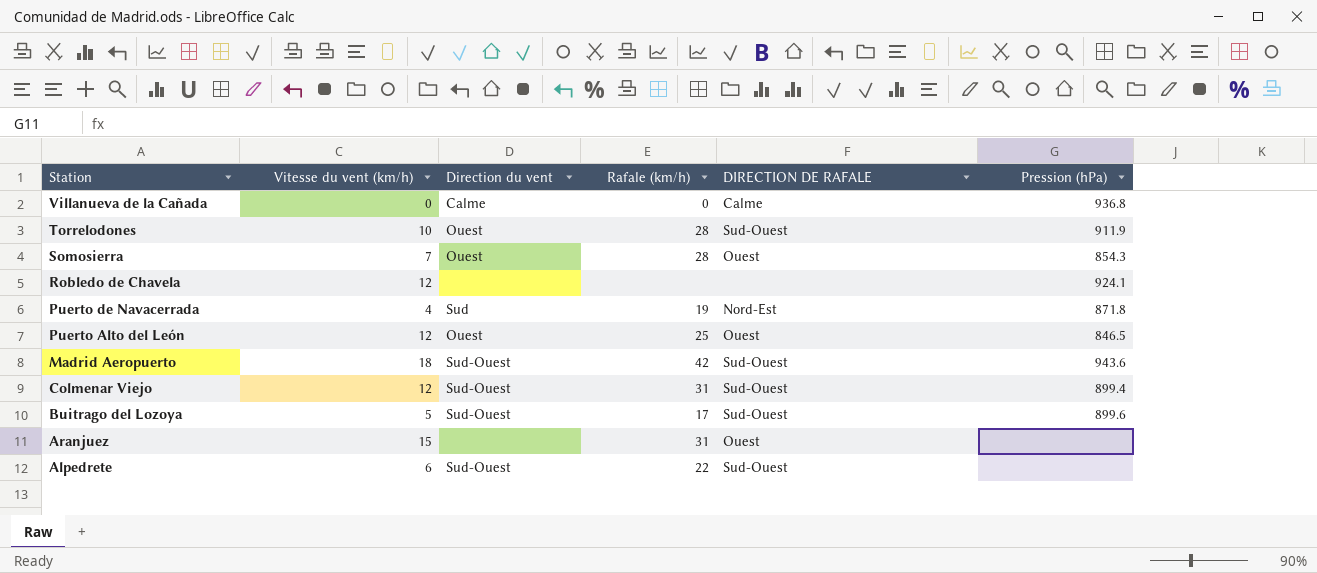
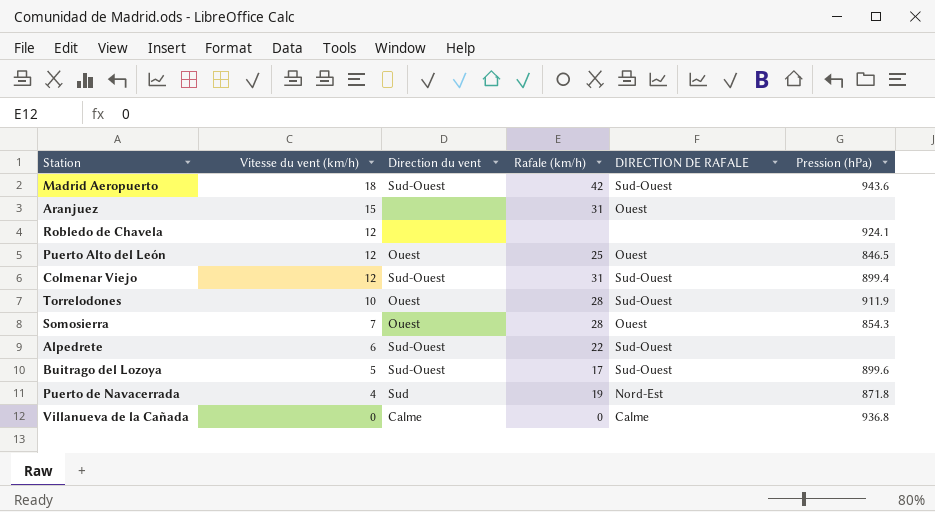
row order: Station descending -> Vitesse du vent (km/h) descending

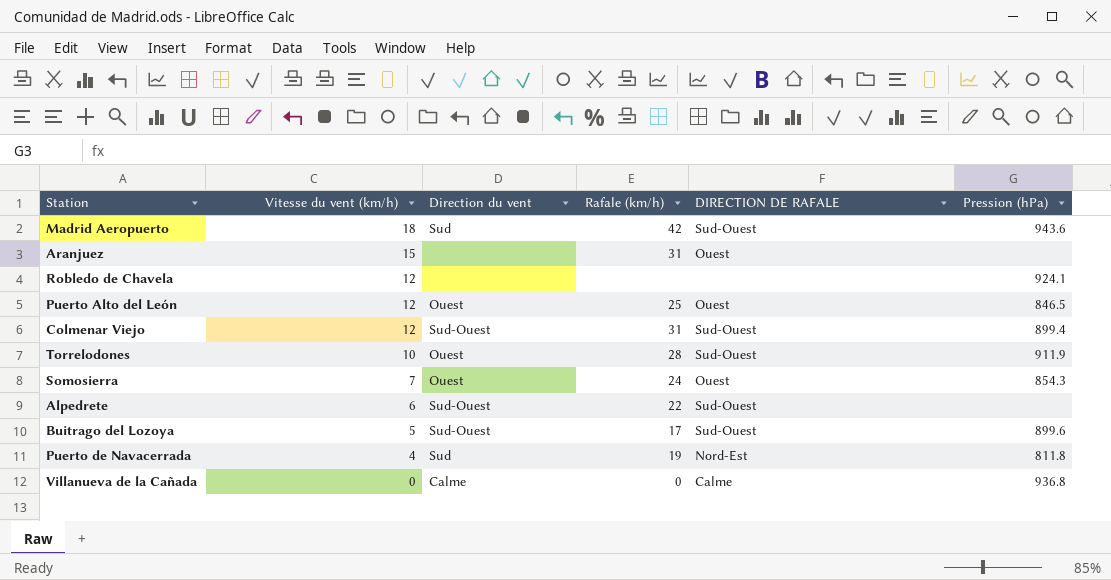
Madrid Aeropuerto | Direction du vent: Sud-Ouest -> Sud
Somosierra | Rafale (km/h): 28 -> 24
Puerto de Navacerrada | Pression (hPa): 871.8 -> 811.8

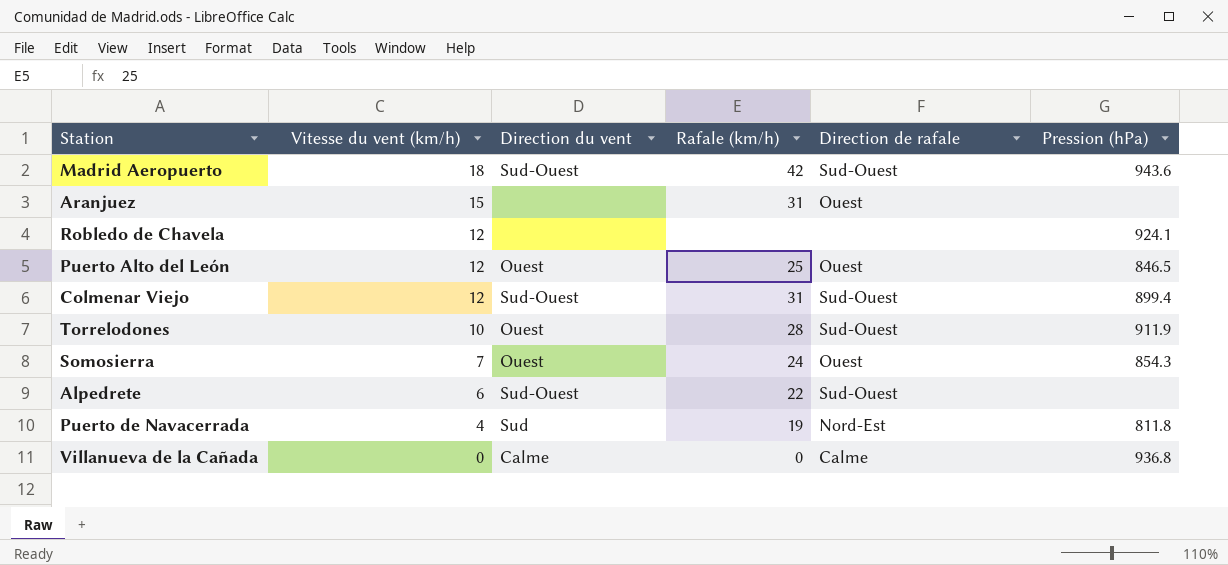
column name: DIRECTION DE RAFALE -> Direction de rafale
row Buitrago del Lozoya: 5 | Sud-Ouest | 17 | Sud-Ouest | 899.6 -> none
Madrid Aeropuerto | Direction du vent: Sud -> Sud-Ouest

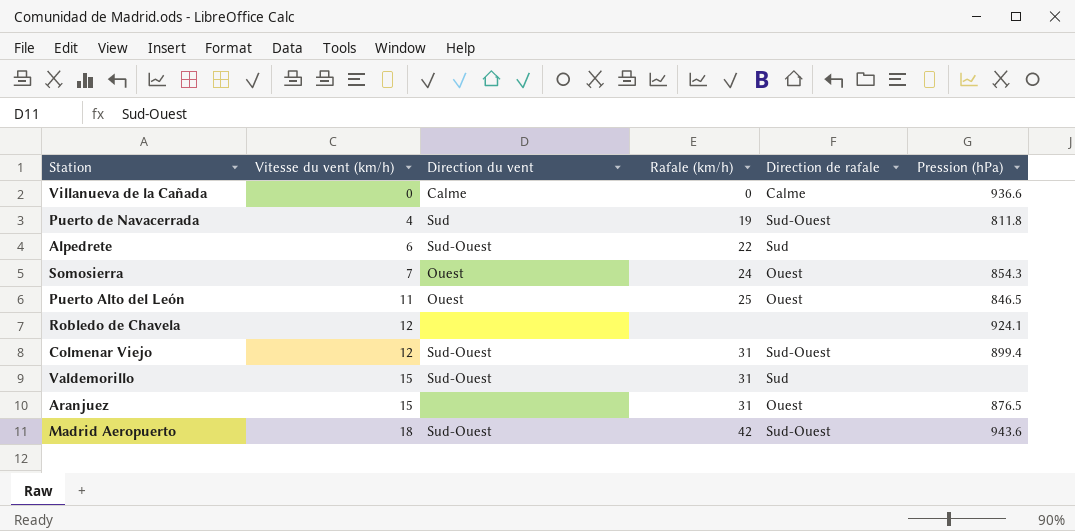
row order: Vitesse du vent (km/h) descending -> Vitesse du vent (km/h) ascending
row Torrelodones: 10 | Ouest | 28 | Sud-Ouest | 911.9 -> none
Villanueva de la Cañada | Pression (hPa): 936.8 -> 936.6
Puerto de Navacerrada | Direction de rafale: Nord-Est -> Sud-Ouest
Alpedrete | Direction de rafale: Sud-Ouest -> Sud
Puerto Alto del León | Vitesse du vent (km/h): 12 -> 11
row Valdemorillo: none -> 15 | Sud-Ouest | 31 | Sud | none
Aranjuez | Pression (hPa): none -> 876.5

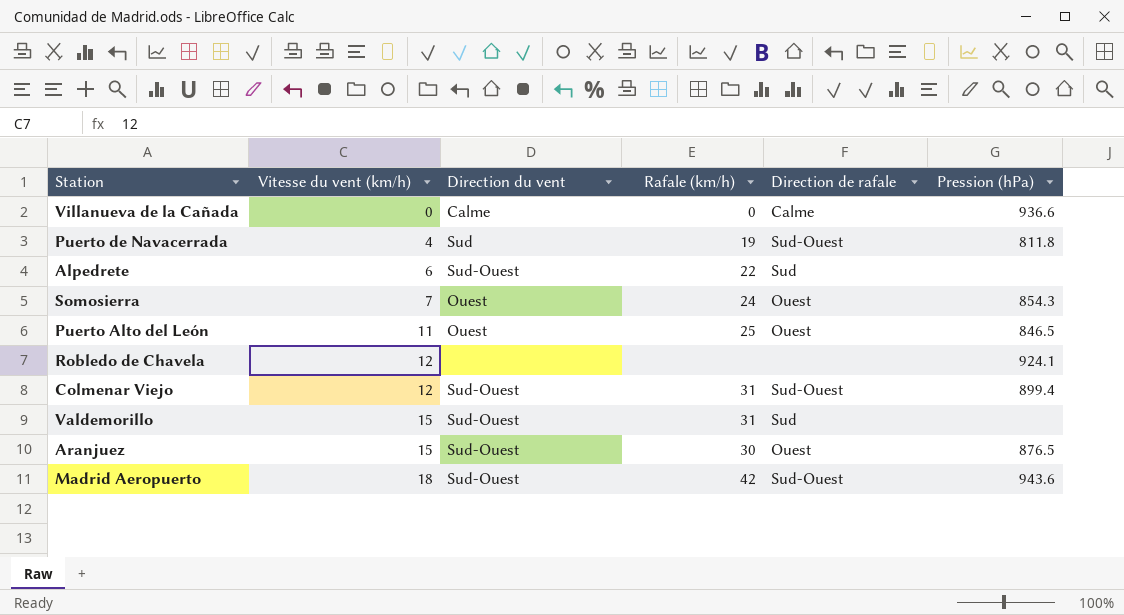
Aranjuez | Direction du vent: none -> Sud-Ouest
Aranjuez | Rafale (km/h): 31 -> 30

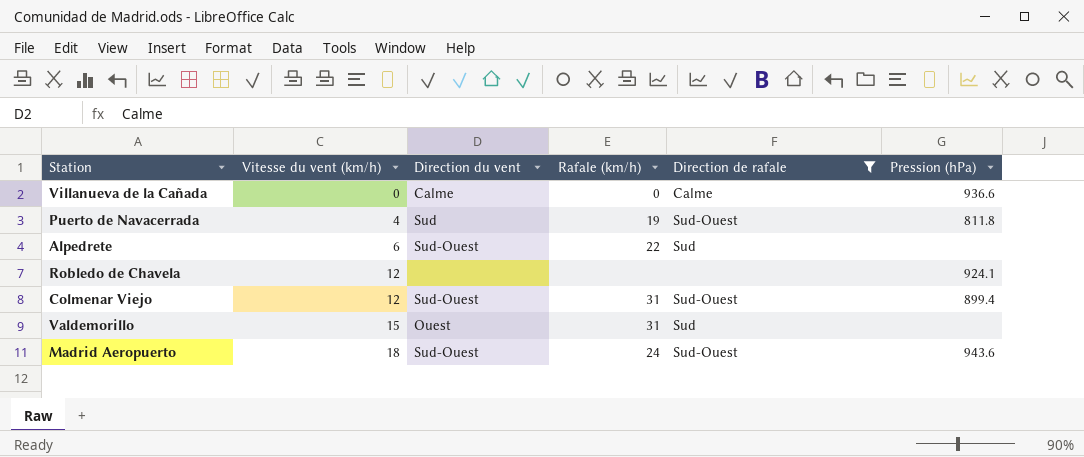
filter: none -> Direction de rafale != Ouest
Valdemorillo | Direction du vent: Sud-Ouest -> Ouest
Madrid Aeropuerto | Rafale (km/h): 42 -> 24

